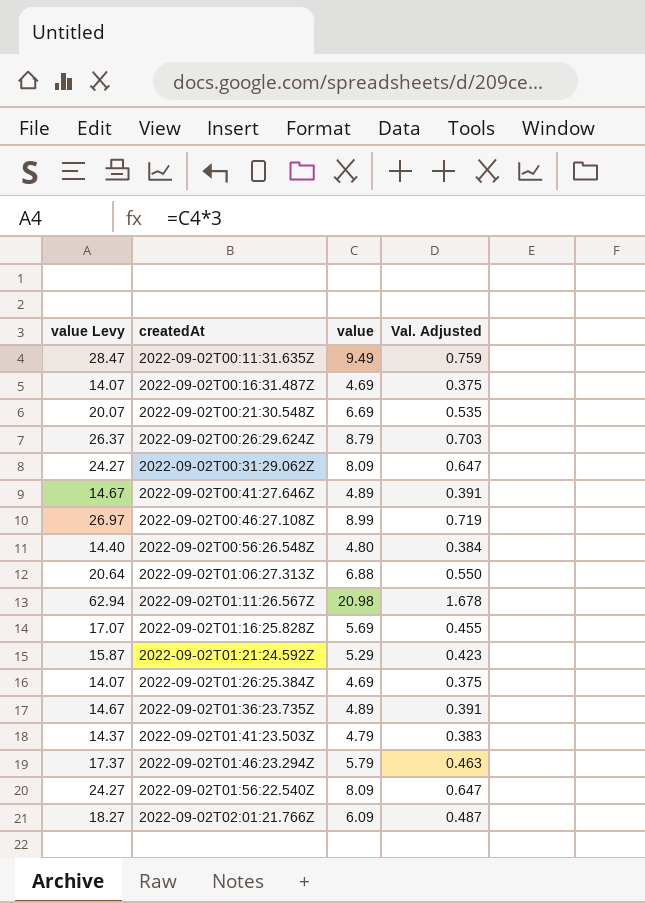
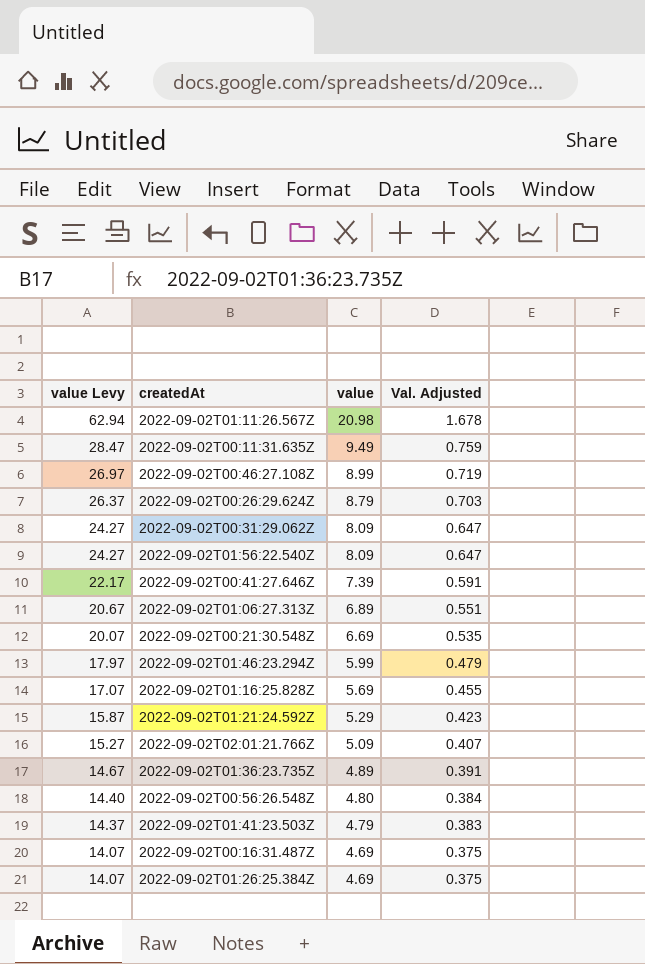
row order: createdAt ascending -> value Levy descending
2022-09-02T00:41:27.646Z | value Levy: 14.67 -> 22.17
2022-09-02T00:41:27.646Z | value: 4.89 -> 7.39
2022-09-02T00:41:27.646Z | Val. Adjusted: 0.391 -> 0.591
2022-09-02T01:06:27.313Z | value Levy: 20.64 -> 20.67
2022-09-02T01:06:27.313Z | value: 6.88 -> 6.89
2022-09-02T01:06:27.313Z | Val. Adjusted: 0.550 -> 0.551
2022-09-02T01:46:23.294Z | value Levy: 17.37 -> 17.97
2022-09-02T01:46:23.294Z | value: 5.79 -> 5.99
2022-09-02T01:46:23.294Z | Val. Adjusted: 0.463 -> 0.479
2022-09-02T02:01:21.766Z | value Levy: 18.27 -> 15.27
2022-09-02T02:01:21.766Z | value: 6.09 -> 5.09
2022-09-02T02:01:21.766Z | Val. Adjusted: 0.487 -> 0.407

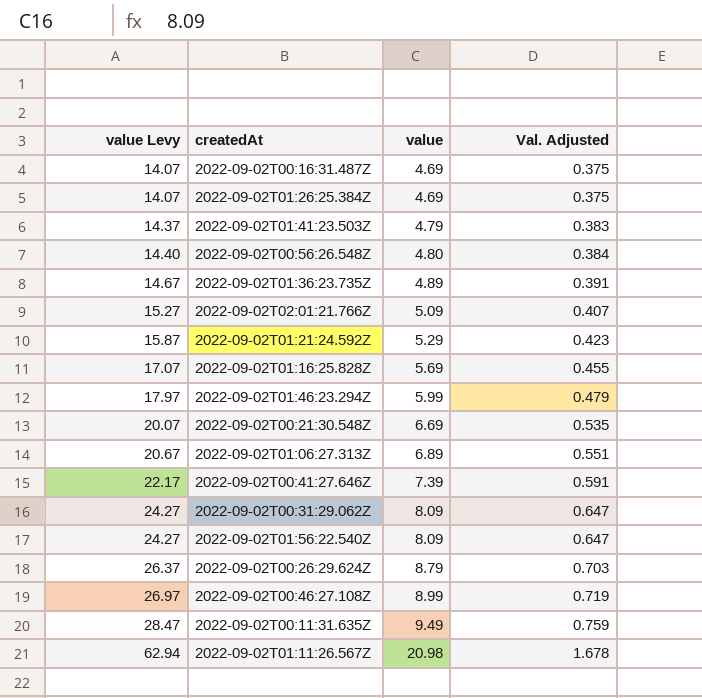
row order: value Levy descending -> value Levy ascending

